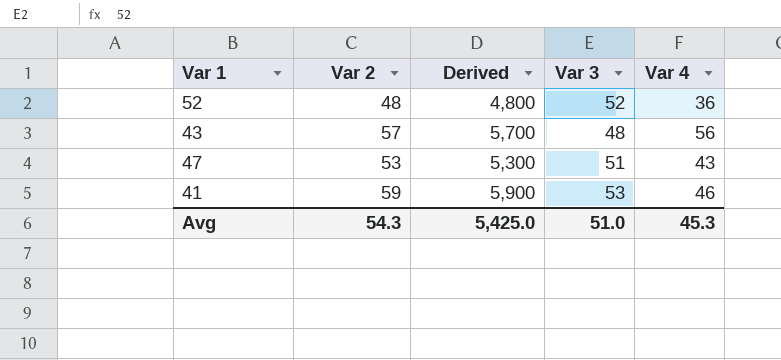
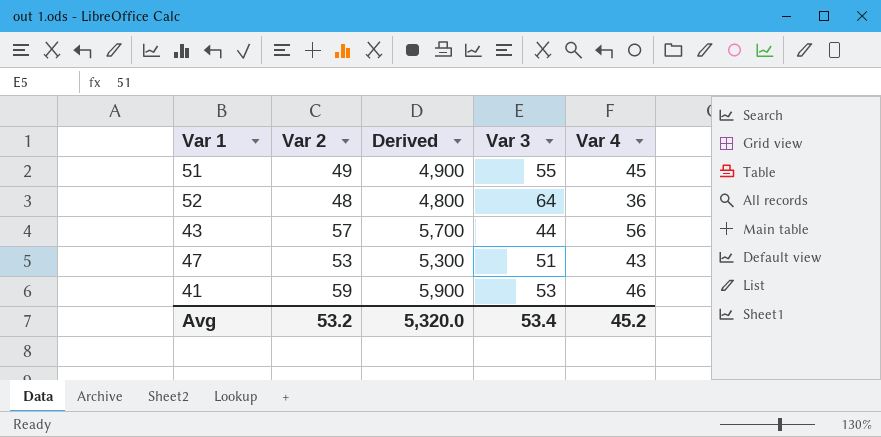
row 51: none -> 49 | 4,900 | 55 | 45
52 | Var 3: 52 -> 64
43 | Var 3: 48 -> 44
Avg | Var 2: 54.3 -> 53.2
Avg | Derived: 5,425.0 -> 5,320.0
Avg | Var 3: 51.0 -> 53.4
Avg | Var 4: 45.3 -> 45.2

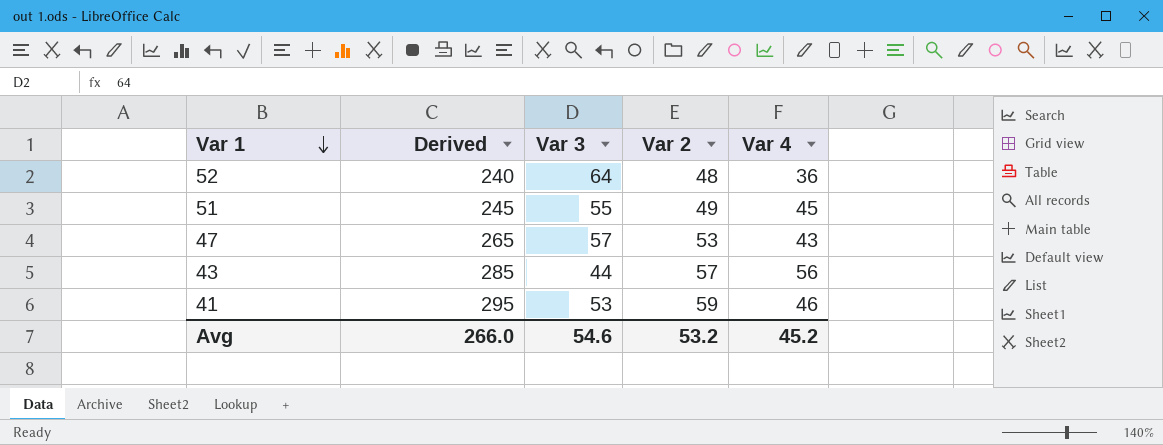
row order: none -> Var 1 descending
column Derived | formula: [Var 2] * 100 -> [Var 2] * 5
column Var 2 | position: 2 -> 4
47 | Var 3: 51 -> 57
Avg | Derived: 5,320.0 -> 266.0
Avg | Var 3: 53.4 -> 54.6

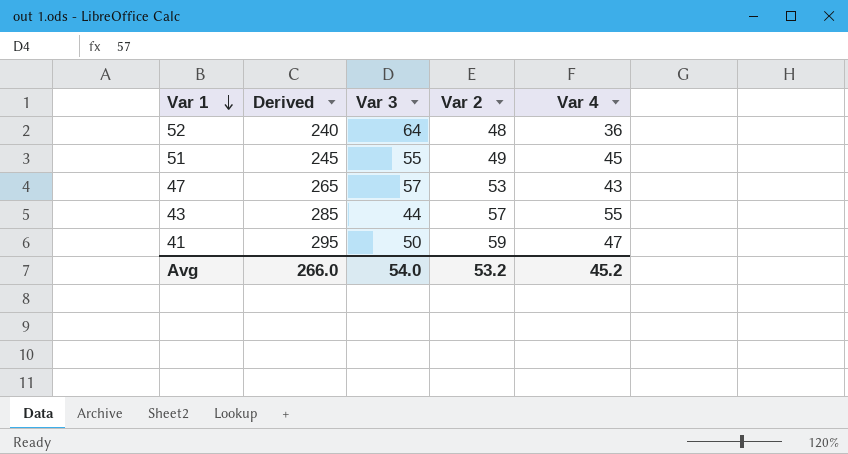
43 | Var 4: 56 -> 55
41 | Var 3: 53 -> 50
41 | Var 4: 46 -> 47
Avg | Var 3: 54.6 -> 54.0

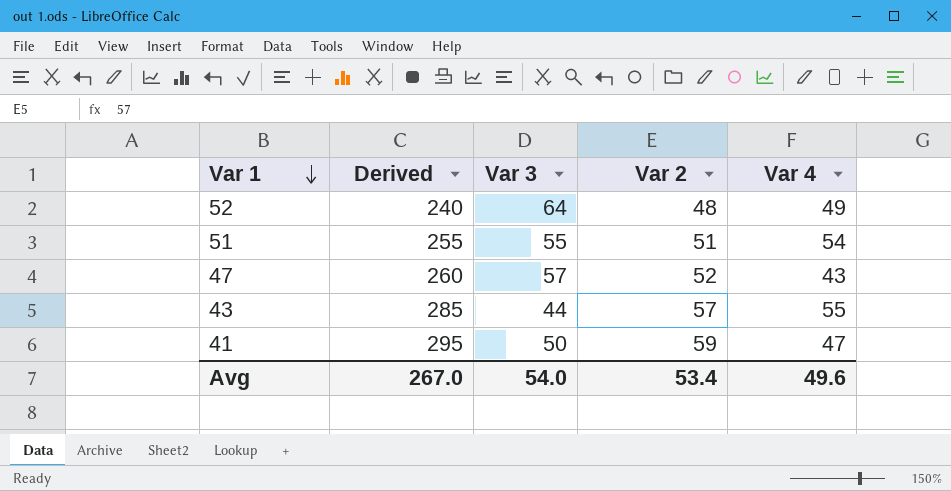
52 | Var 4: 36 -> 49
51 | Derived: 245 -> 255
51 | Var 2: 49 -> 51
51 | Var 4: 45 -> 54
47 | Derived: 265 -> 260
47 | Var 2: 53 -> 52
Avg | Derived: 266.0 -> 267.0
Avg | Var 2: 53.2 -> 53.4
Avg | Var 4: 45.2 -> 49.6

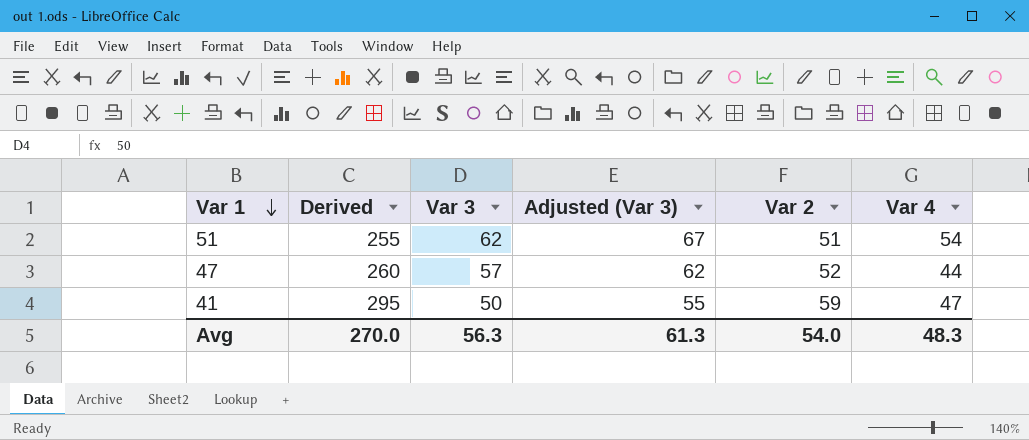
column Adjusted (Var 3) | formula: none -> [Var 3] + 5
row 52: 240 | 64 | 48 | 49 -> none
row 43: 285 | 44 | 57 | 55 -> none
51 | Var 3: 55 -> 62
47 | Var 4: 43 -> 44
Avg | Derived: 267.0 -> 270.0
Avg | Var 3: 54.0 -> 56.3
Avg | Var 2: 53.4 -> 54.0
Avg | Var 4: 49.6 -> 48.3

